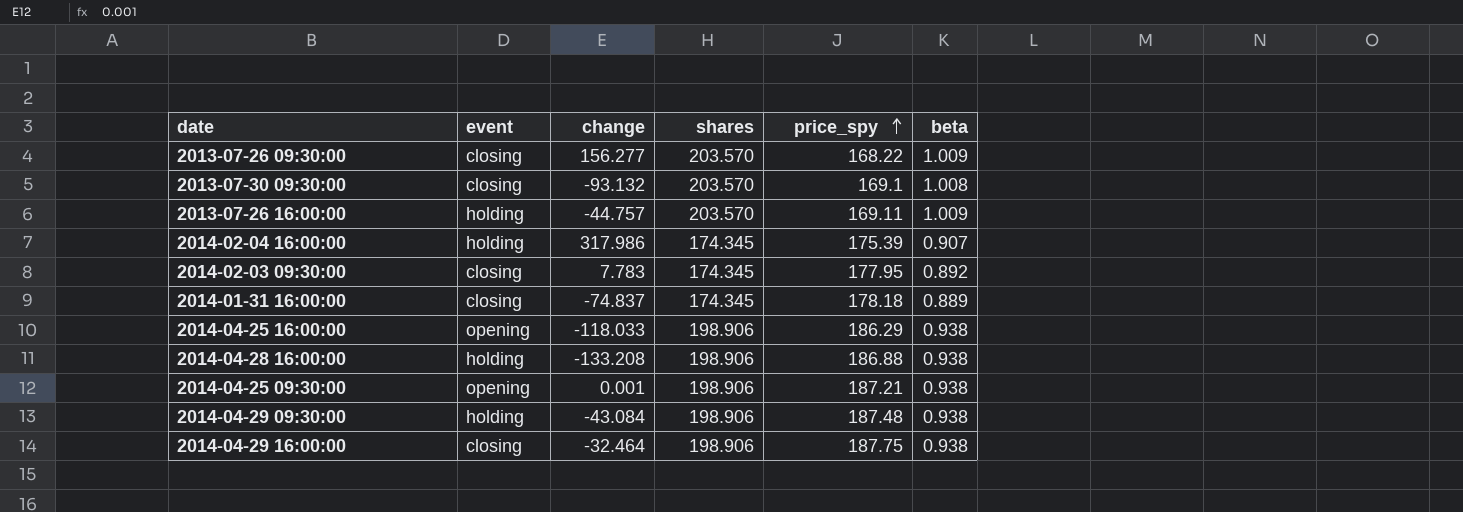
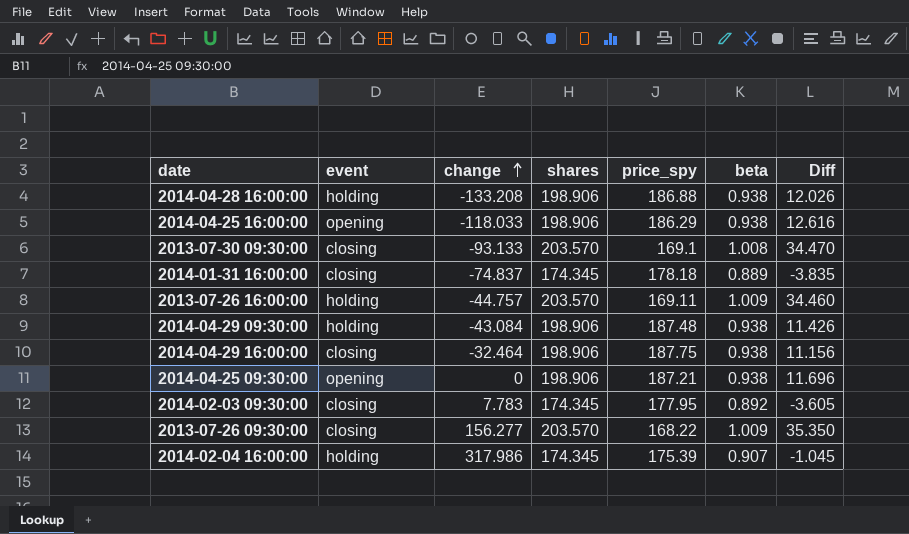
row order: price_spy ascending -> change ascending
column Diff | formula: none -> [shares] - [price_spy]
2013-07-30 09:30:00 | change: -93.132 -> -93.133
2014-04-25 09:30:00 | change: 0.001 -> 0

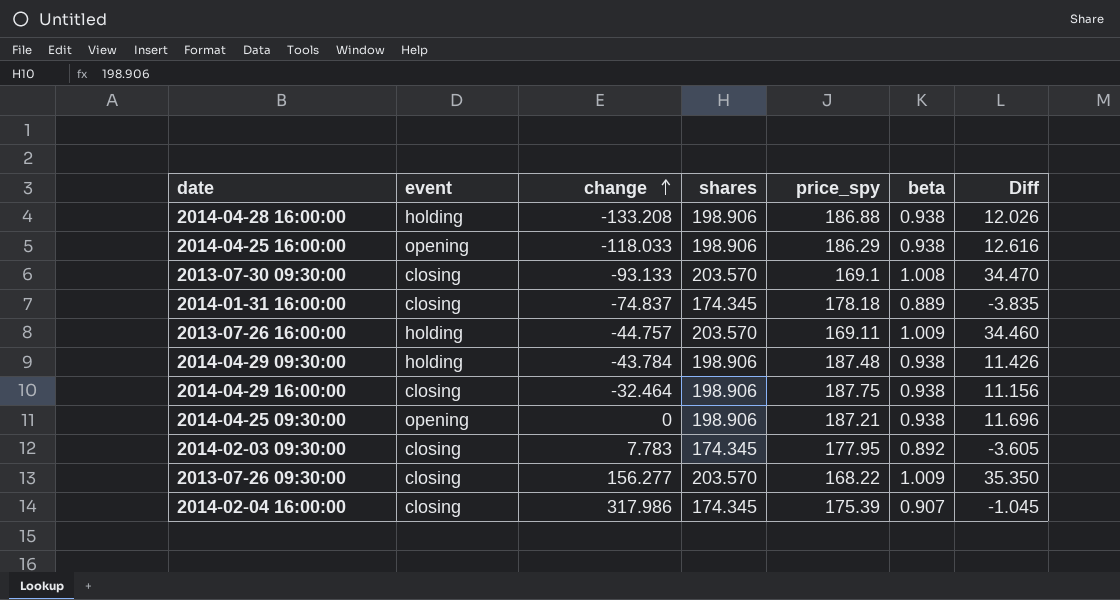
2014-04-29 09:30:00 | change: -43.084 -> -43.784
2014-02-04 16:00:00 | event: holding -> closing

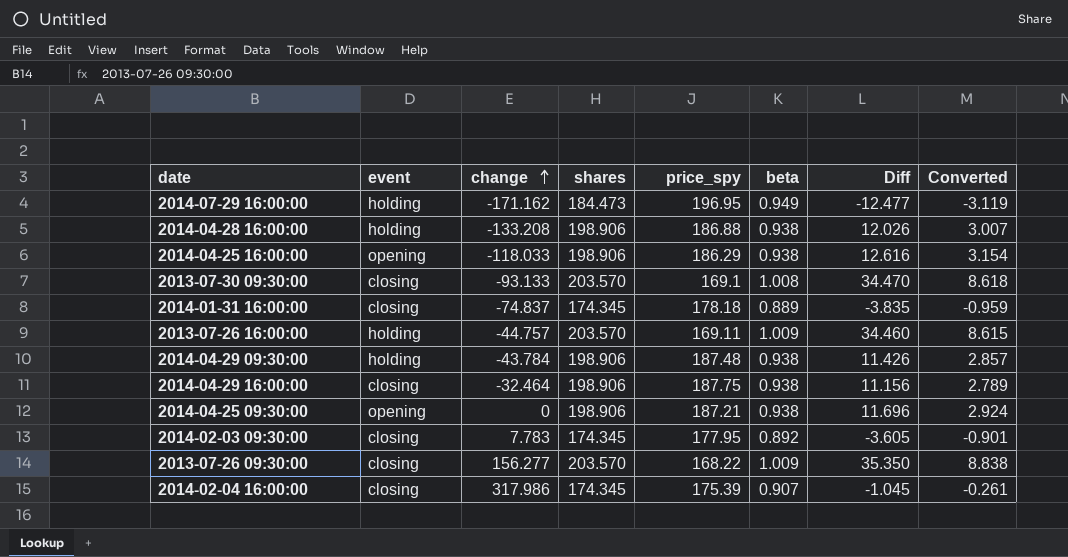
column Converted | formula: none -> [Diff] * 0.25
row 2014-07-29 16:00:00: none -> holding | -171.162 | 184.473 | 196.95 | 0.949 | -12.477 | -3.119

